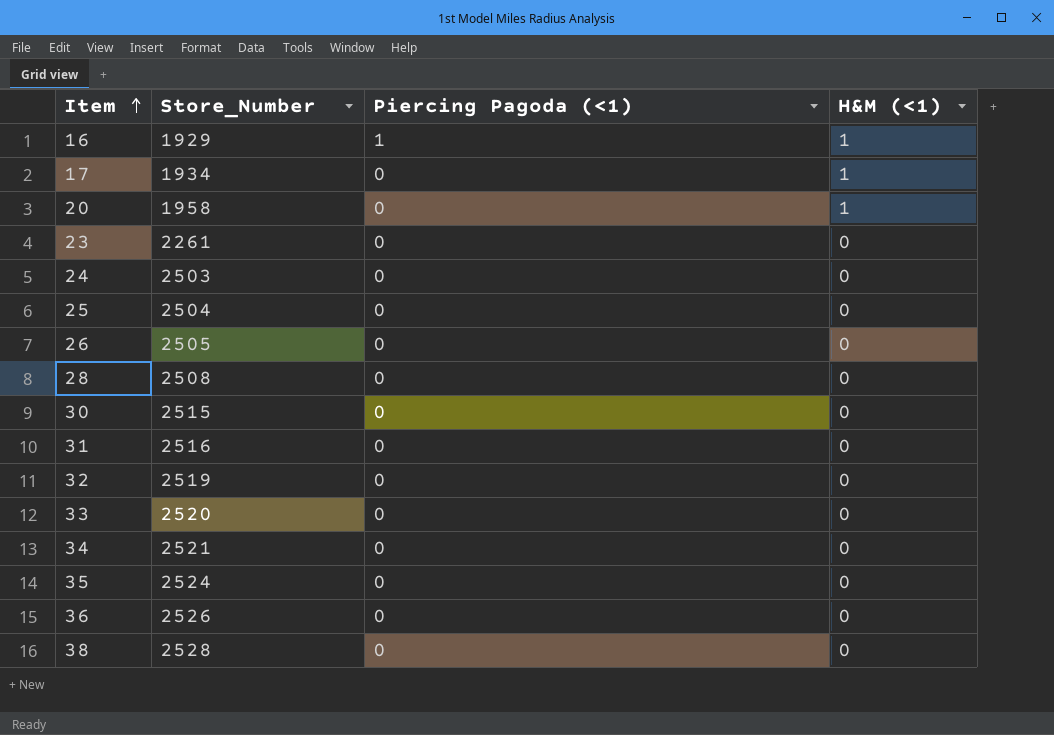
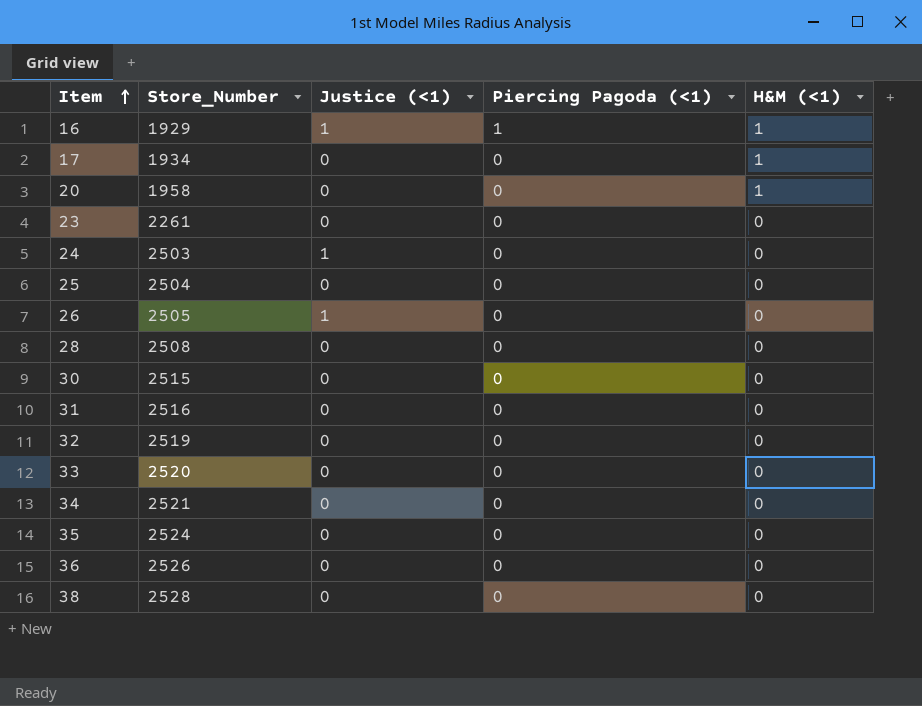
column Justice (<1) | position: none -> 3

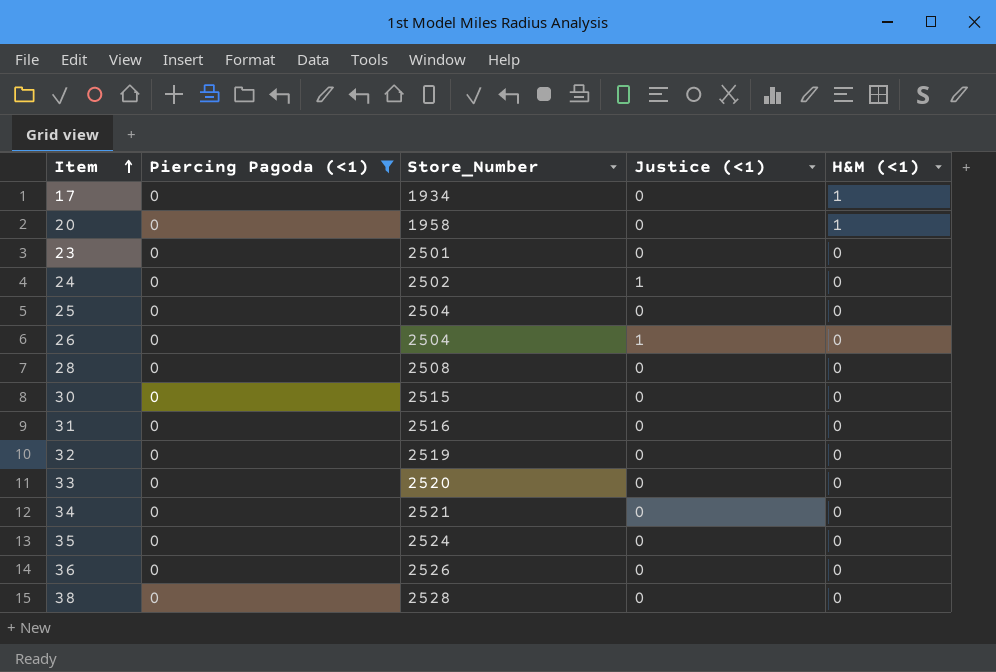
filter: none -> Piercing Pagoda (<1) = 0
column Piercing Pagoda (<1) | position: 4 -> 2
23 | Store_Number: 2261 -> 2501
24 | Store_Number: 2503 -> 2502
26 | Store_Number: 2505 -> 2504

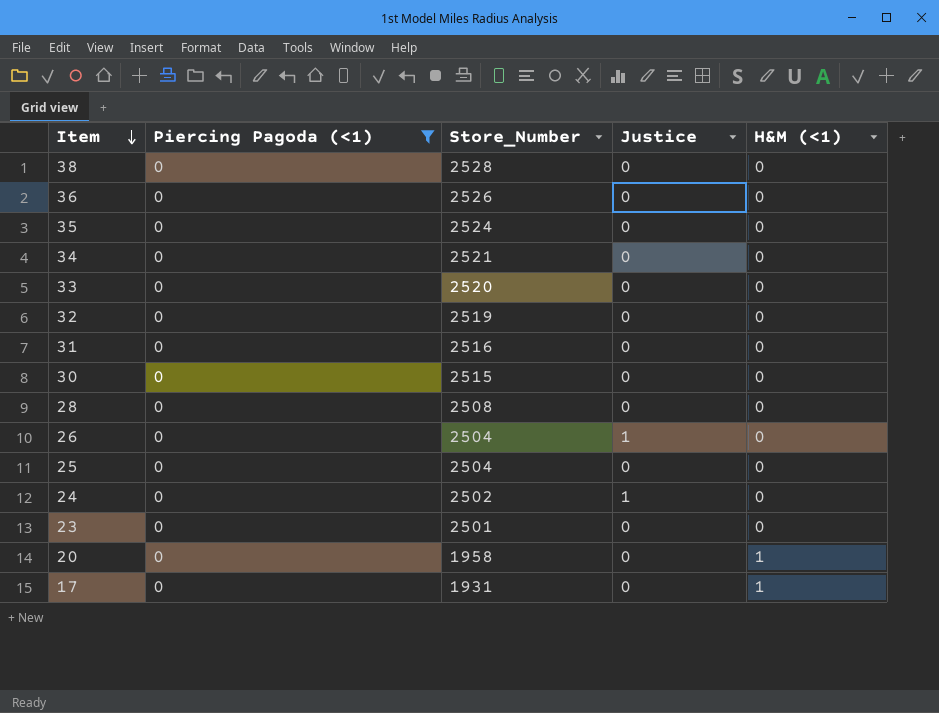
row order: Item ascending -> Item descending
column name: Justice (<1) -> Justice
17 | Store_Number: 1934 -> 1931

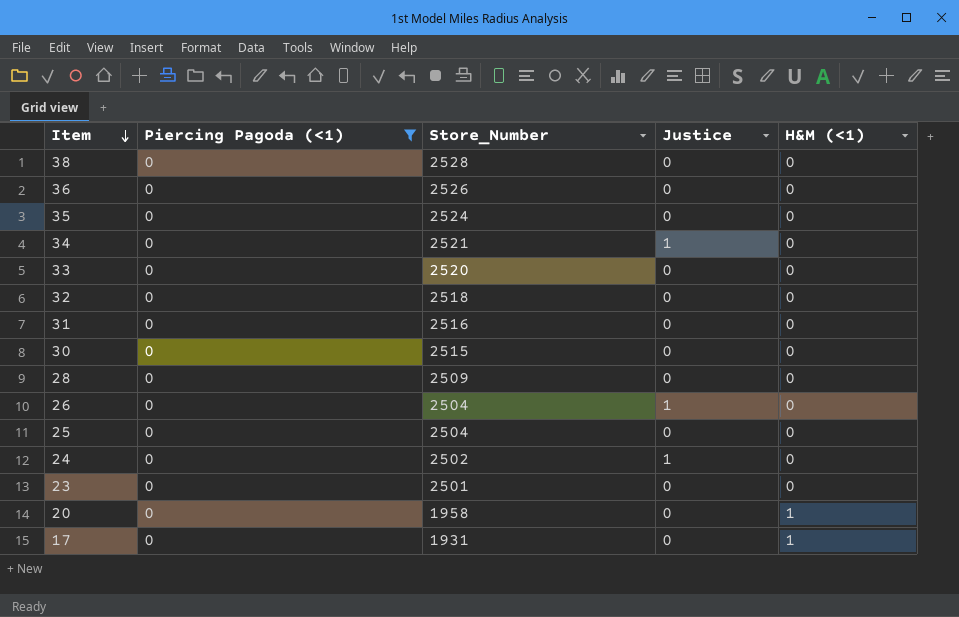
34 | Justice: 0 -> 1
32 | Store_Number: 2519 -> 2518
28 | Store_Number: 2508 -> 2509

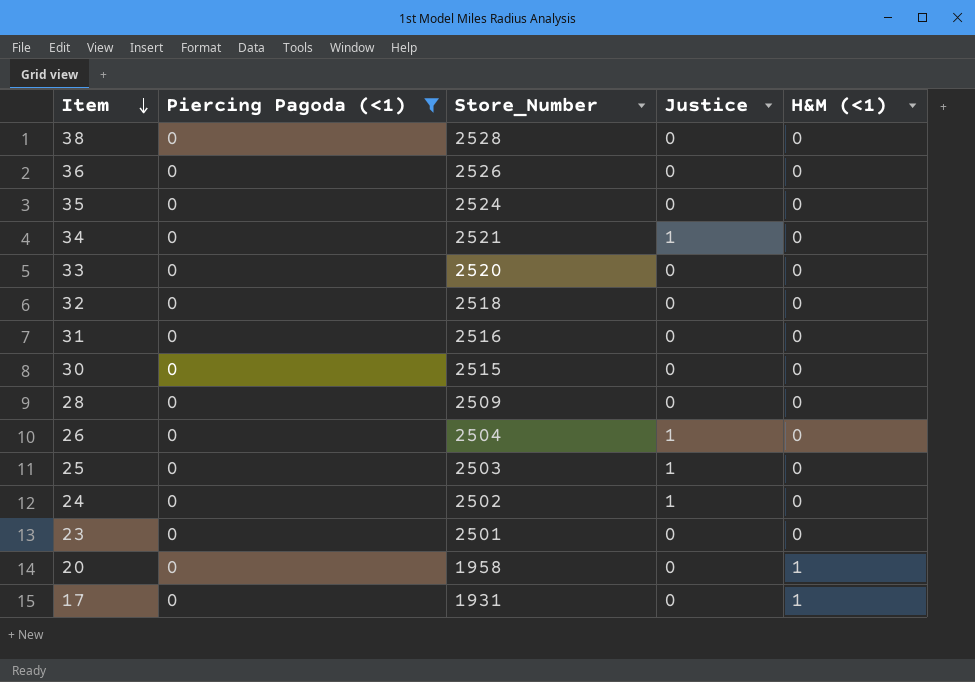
25 | Store_Number: 2504 -> 2503
25 | Justice: 0 -> 1

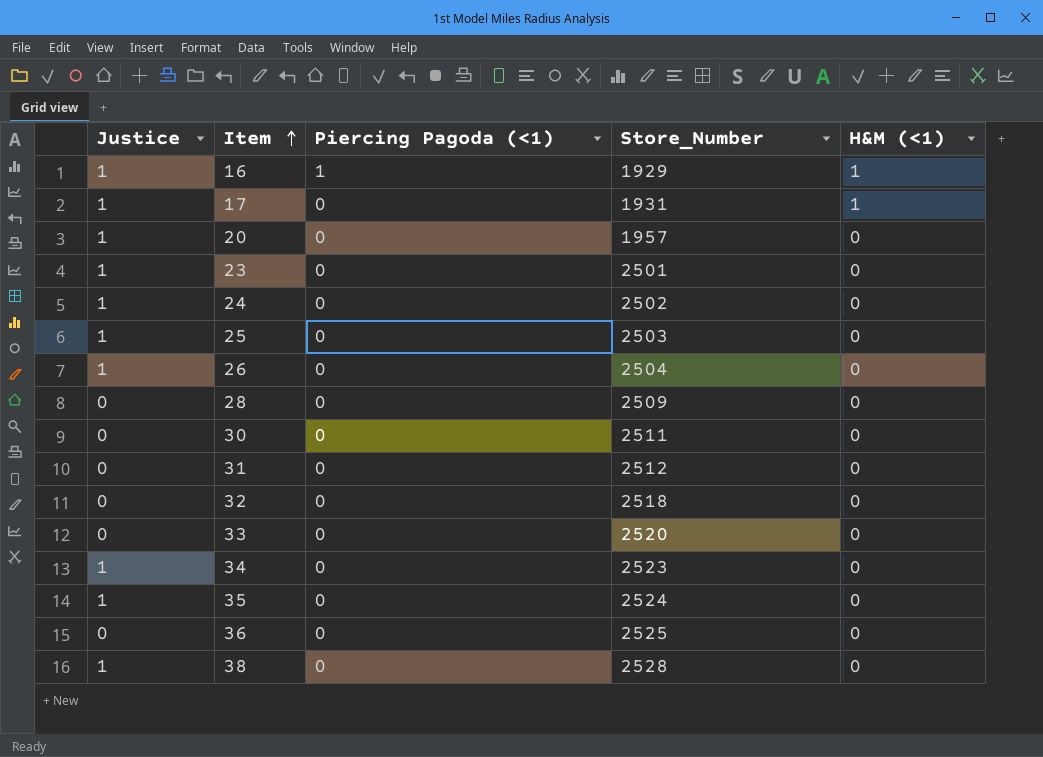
filter: Piercing Pagoda (<1) = 0 -> none
row order: Item descending -> Item ascending
column Justice | position: 4 -> 1
17 | Justice: 0 -> 1
20 | Justice: 0 -> 1
20 | Store_Number: 1958 -> 1957
20 | H&M (<1): 1 -> 0
23 | Justice: 0 -> 1
30 | Store_Number: 2515 -> 2511
31 | Store_Number: 2516 -> 2512
34 | Store_Number: 2521 -> 2523
35 | Justice: 0 -> 1
36 | Store_Number: 2526 -> 2525
38 | Justice: 0 -> 1

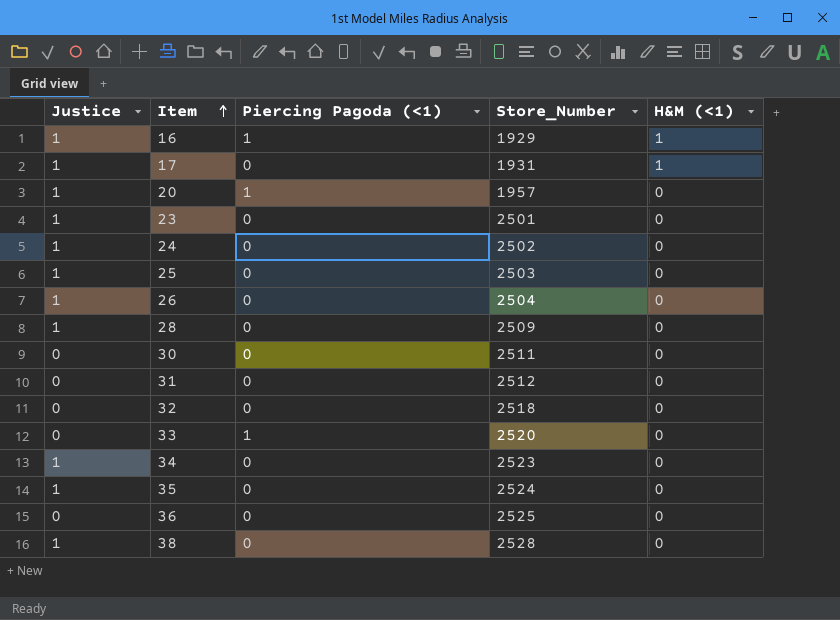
20 | Piercing Pagoda (<1): 0 -> 1
28 | Justice: 0 -> 1
33 | Piercing Pagoda (<1): 0 -> 1

